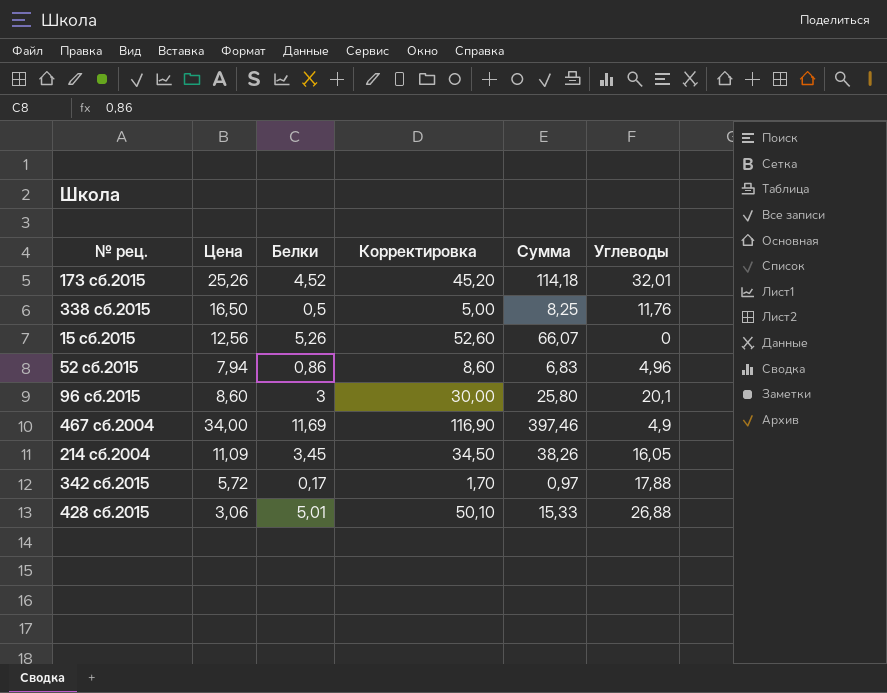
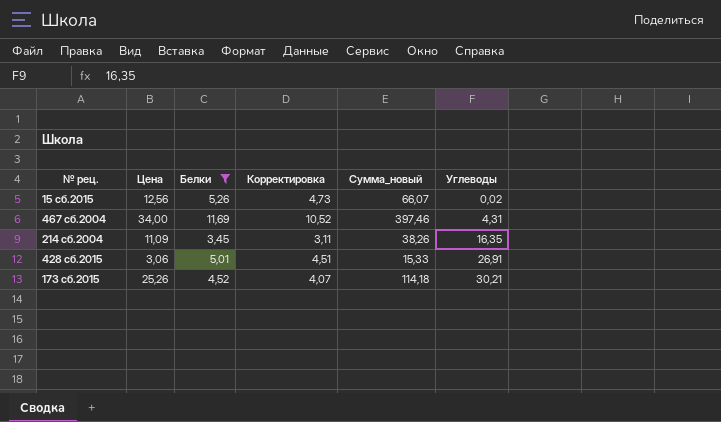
filter: none -> Белки >= 3,45
row order: none -> Углеводы ascending
column Корректировка | formula: [Белки] * 10 -> [Белки] * 0,9
column name: Сумма -> Сумма_новый
15 сб.2015 | Углеводы: 0 -> 0,02
467 сб.2004 | Углеводы: 4,9 -> 4,31
214 сб.2004 | Углеводы: 16,05 -> 16,35
428 сб.2015 | Углеводы: 26,88 -> 26,91
173 сб.2015 | Углеводы: 32,01 -> 30,21

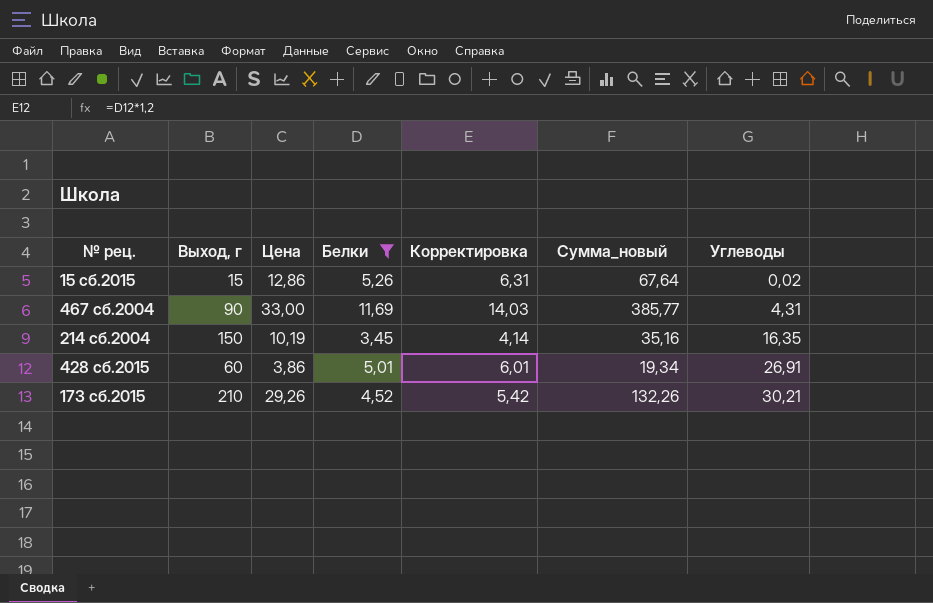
column Выход, г | position: none -> 2
column Корректировка | formula: [Белки] * 0,9 -> [Белки] * 1,2
15 сб.2015 | Цена: 12,56 -> 12,86
15 сб.2015 | Сумма_новый: 66,07 -> 67,64
467 сб.2004 | Цена: 34,00 -> 33,00
467 сб.2004 | Сумма_новый: 397,46 -> 385,77
214 сб.2004 | Цена: 11,09 -> 10,19
214 сб.2004 | Сумма_новый: 38,26 -> 35,16
428 сб.2015 | Цена: 3,06 -> 3,86
428 сб.2015 | Сумма_новый: 15,33 -> 19,34
173 сб.2015 | Цена: 25,26 -> 29,26
173 сб.2015 | Сумма_новый: 114,18 -> 132,26

